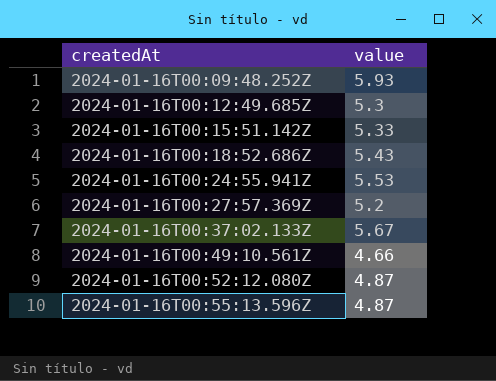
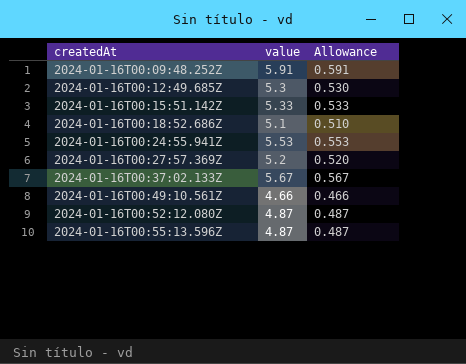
column Allowance | formula: none -> [value] * 0.1
2024-01-16T00:09:48.252Z | value: 5.93 -> 5.91
2024-01-16T00:18:52.686Z | value: 5.43 -> 5.1

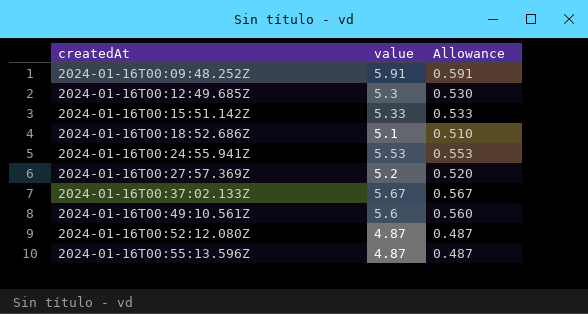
2024-01-16T00:49:10.561Z | value: 4.66 -> 5.6
2024-01-16T00:49:10.561Z | Allowance: 0.466 -> 0.560

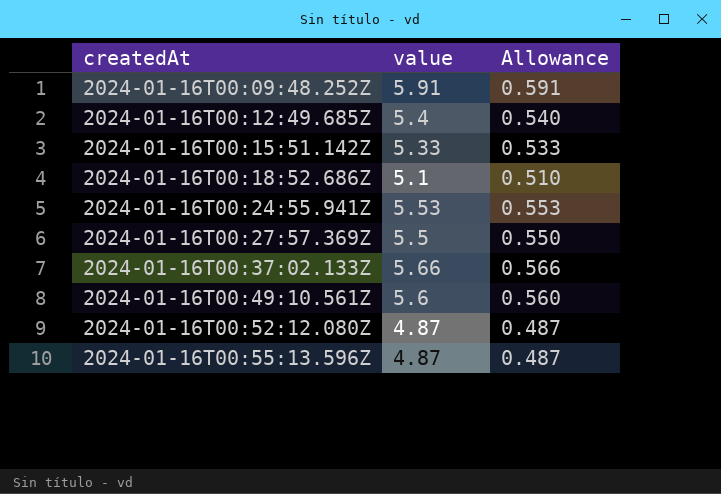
2024-01-16T00:12:49.685Z | value: 5.3 -> 5.4
2024-01-16T00:12:49.685Z | Allowance: 0.530 -> 0.540
2024-01-16T00:27:57.369Z | value: 5.2 -> 5.5
2024-01-16T00:27:57.369Z | Allowance: 0.520 -> 0.550
2024-01-16T00:37:02.133Z | value: 5.67 -> 5.66
2024-01-16T00:37:02.133Z | Allowance: 0.567 -> 0.566

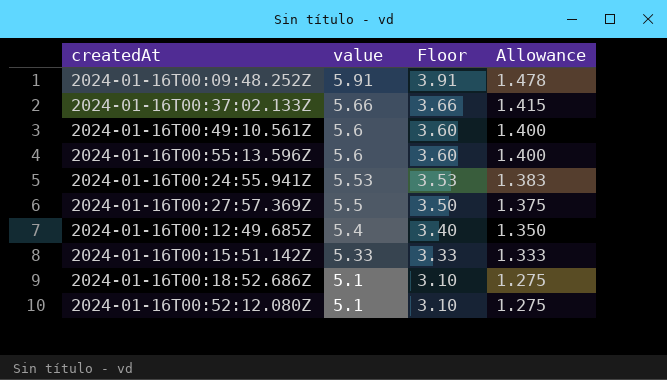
row order: createdAt ascending -> value descending
column Floor | formula: none -> [value] - 2
column Allowance | formula: [value] * 0.1 -> [value] * 0.25
2024-01-16T00:55:13.596Z | value: 4.87 -> 5.6
2024-01-16T00:52:12.080Z | value: 4.87 -> 5.1

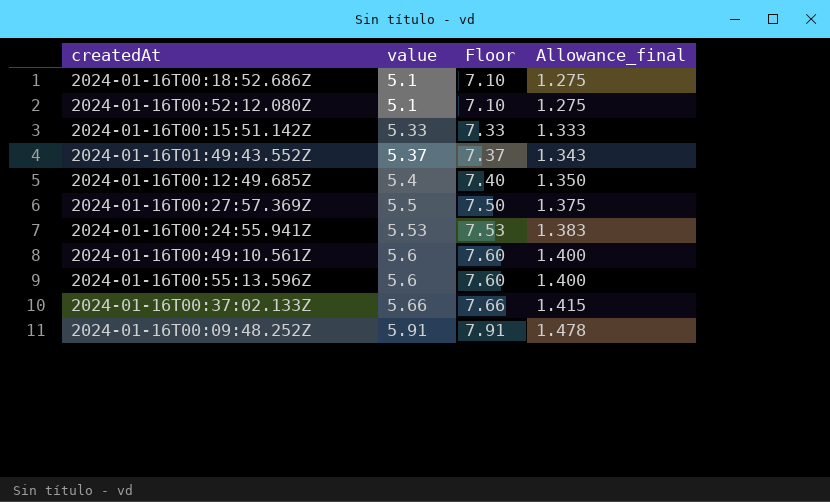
row order: value descending -> value ascending
column Floor | formula: [value] - 2 -> [value] + 2
column name: Allowance -> Allowance_final
row 2024-01-16T01:49:43.552Z: none -> 5.37 | 7.37 | 1.343

